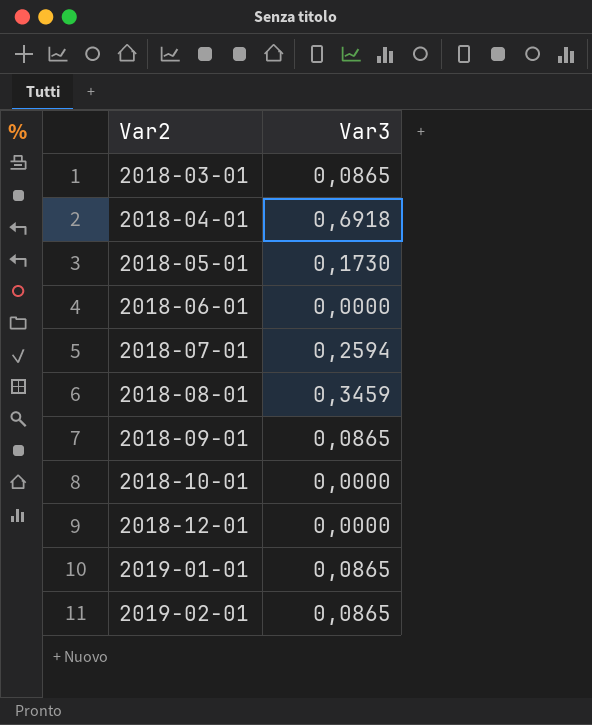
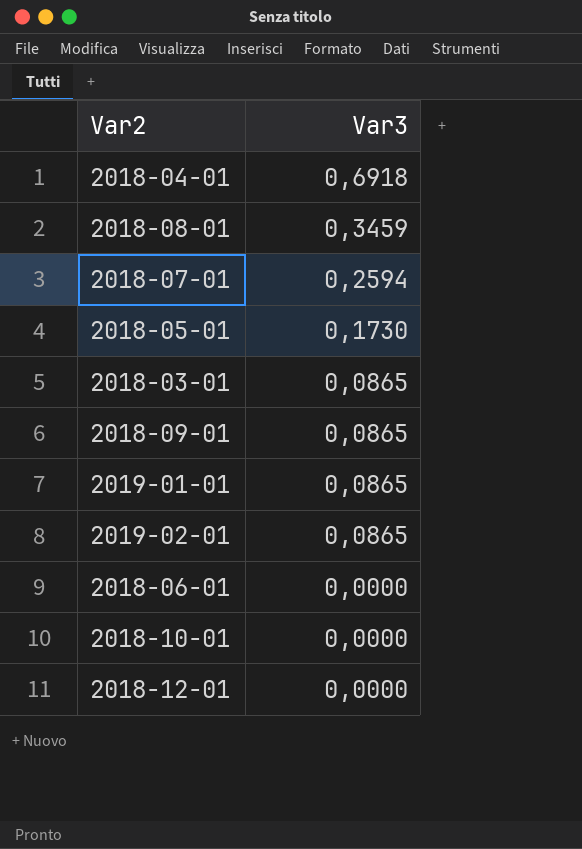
row order: Var2 ascending -> Var3 descending

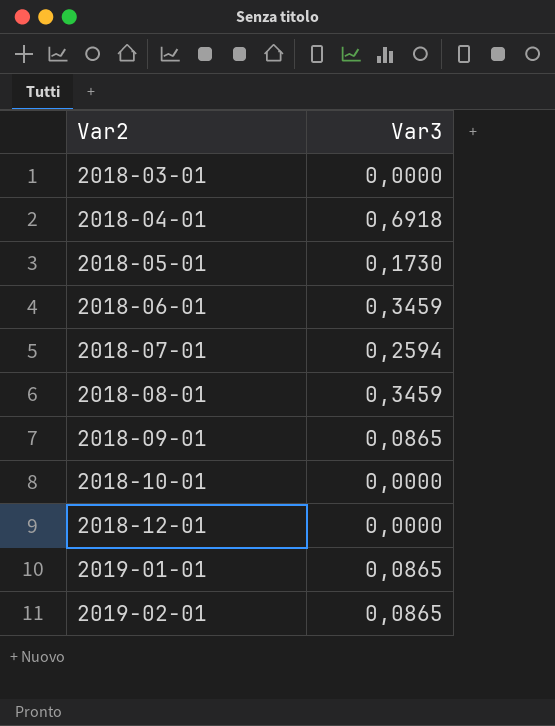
row order: Var3 descending -> Var2 ascending
2018-03-01 | Var3: 0,0865 -> 0,0000
2018-06-01 | Var3: 0,0000 -> 0,3459

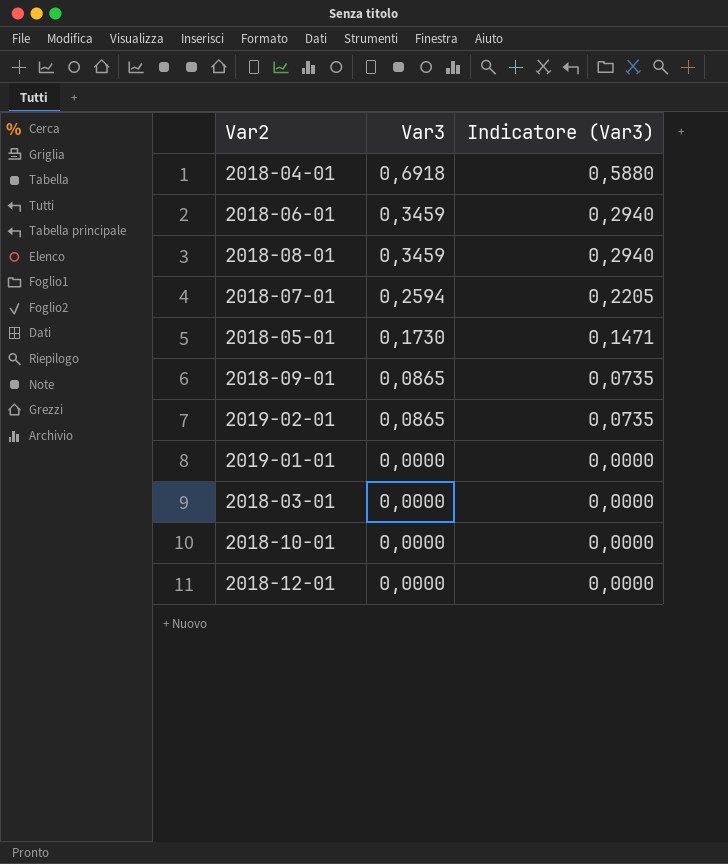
row order: Var2 ascending -> Var3 descending
column Indicatore (Var3) | formula: none -> [Var3] * 0,85
2019-01-01 | Var3: 0,0865 -> 0,0000

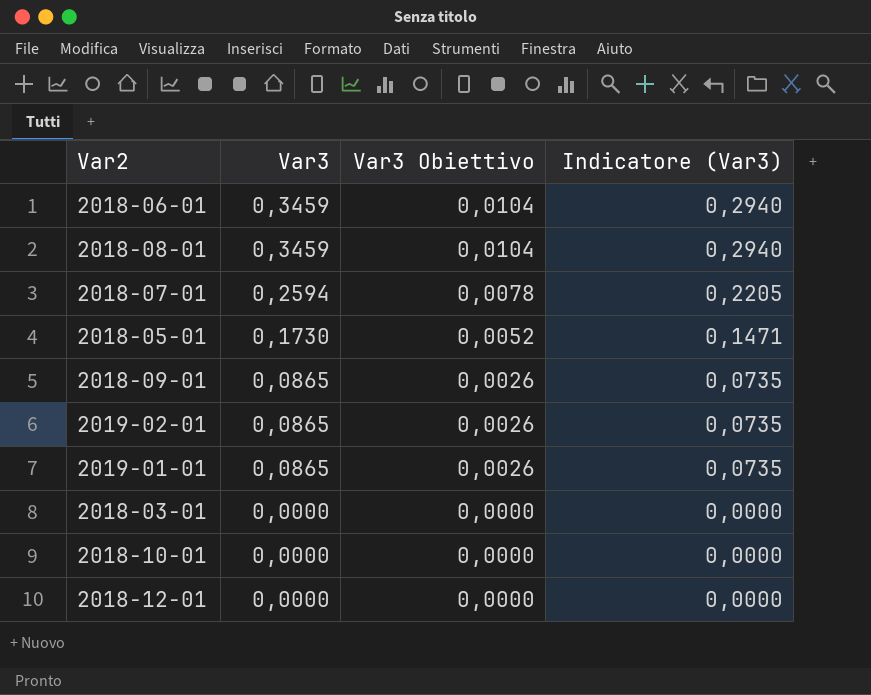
column Var3 Obiettivo | formula: none -> [Var3] * 0,03
row 2018-04-01: 0,6918 | 0,5880 -> none
2019-01-01 | Var3: 0,0000 -> 0,0865
2019-01-01 | Indicatore (Var3): 0,0000 -> 0,0735

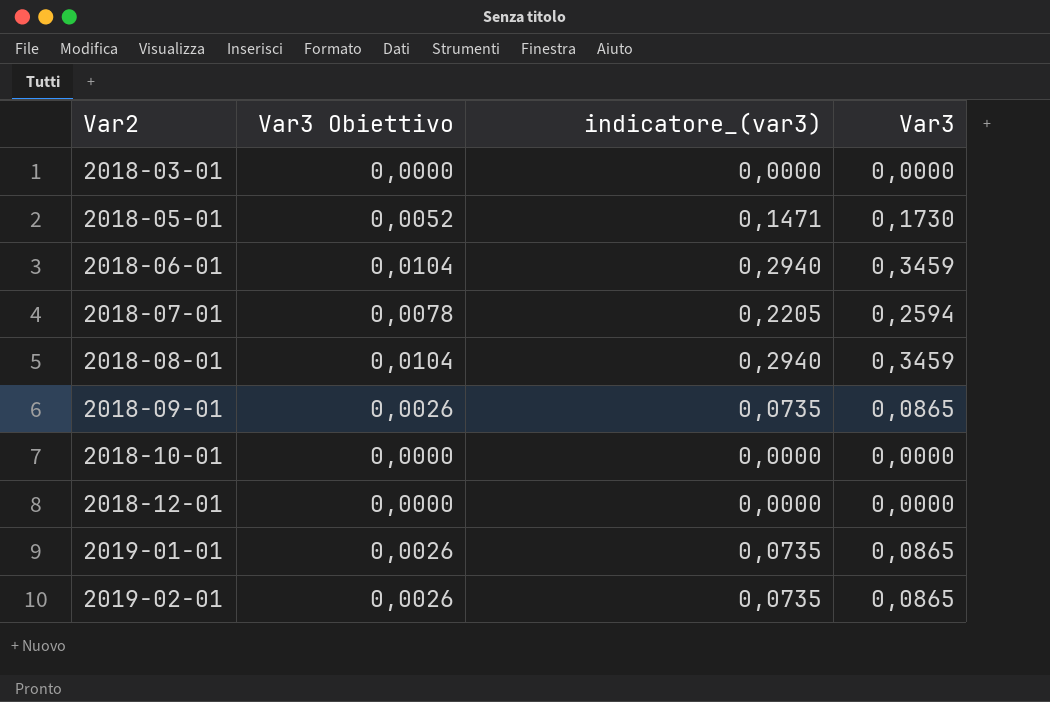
row order: Var3 descending -> Var2 ascending
column name: Indicatore (Var3) -> indicatore_(var3)
column Var3 | position: 2 -> 4

